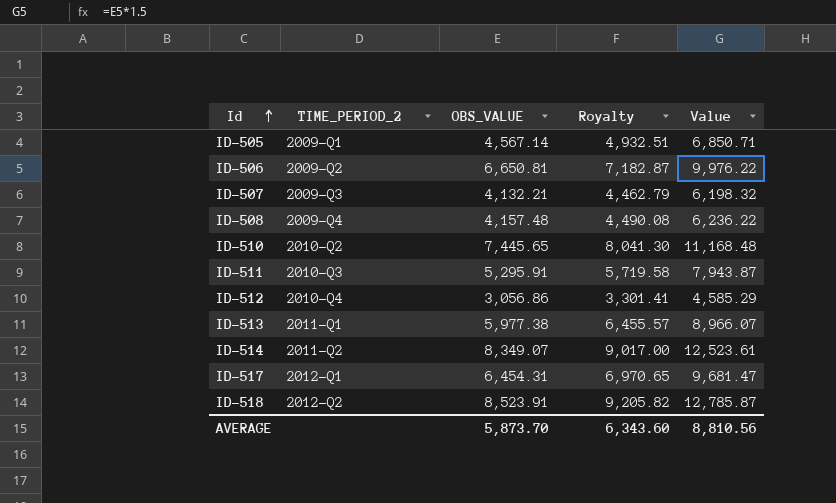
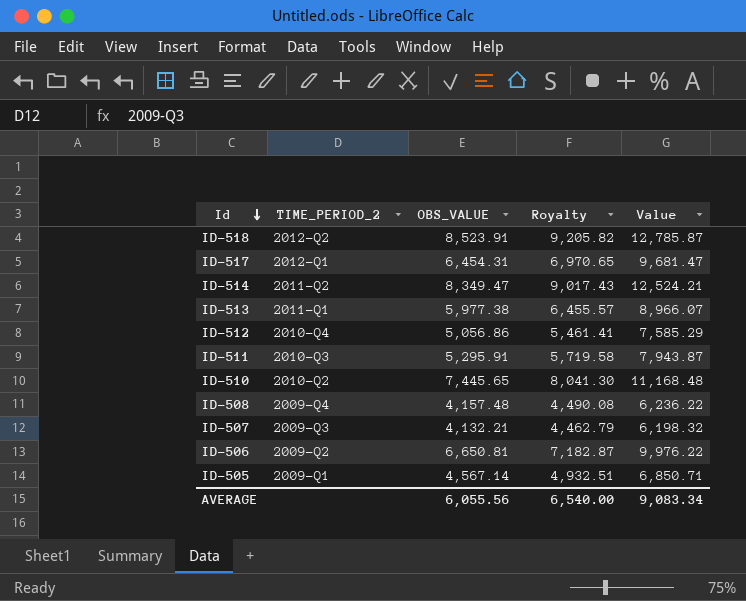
row order: Id ascending -> Id descending
ID-514 | OBS_VALUE: 8,349.07 -> 8,349.47
ID-514 | Royalty: 9,017.00 -> 9,017.43
ID-514 | Value: 12,523.61 -> 12,524.21
ID-512 | OBS_VALUE: 3,056.86 -> 5,056.86
ID-512 | Royalty: 3,301.41 -> 5,461.41
ID-512 | Value: 4,585.29 -> 7,585.29
AVERAGE | OBS_VALUE: 5,873.70 -> 6,055.56
AVERAGE | Royalty: 6,343.60 -> 6,540.00
AVERAGE | Value: 8,810.56 -> 9,083.34

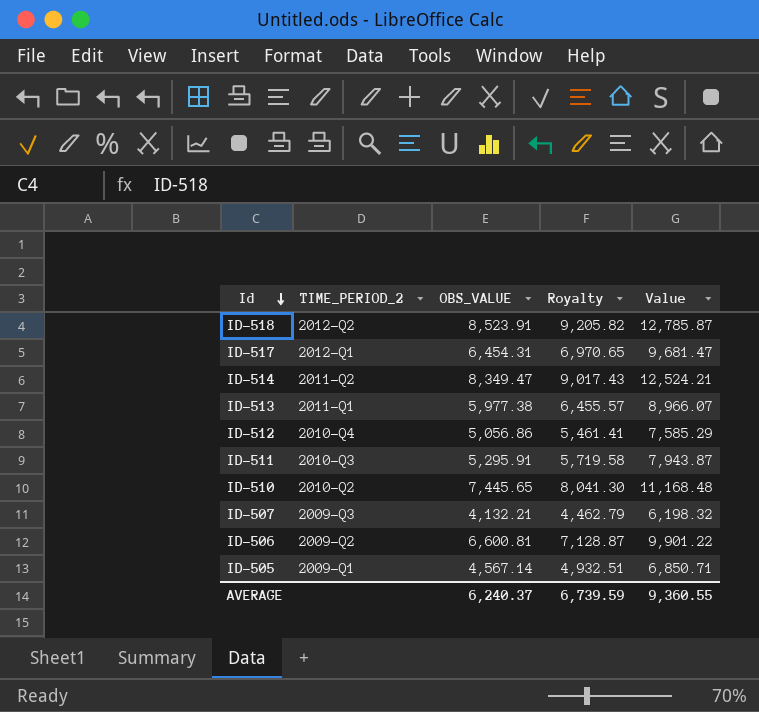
row ID-508: 2009-Q4 | 4,157.48 | 4,490.08 | 6,236.22 -> none
ID-506 | OBS_VALUE: 6,650.81 -> 6,600.81
ID-506 | Royalty: 7,182.87 -> 7,128.87
ID-506 | Value: 9,976.22 -> 9,901.22
AVERAGE | OBS_VALUE: 6,055.56 -> 6,240.37
AVERAGE | Royalty: 6,540.00 -> 6,739.59
AVERAGE | Value: 9,083.34 -> 9,360.55

